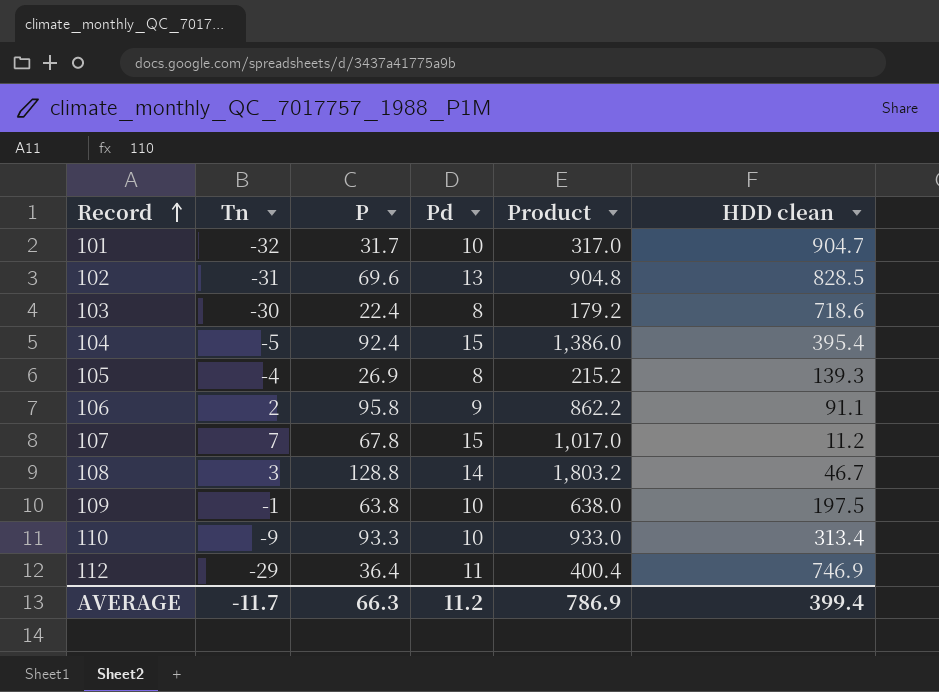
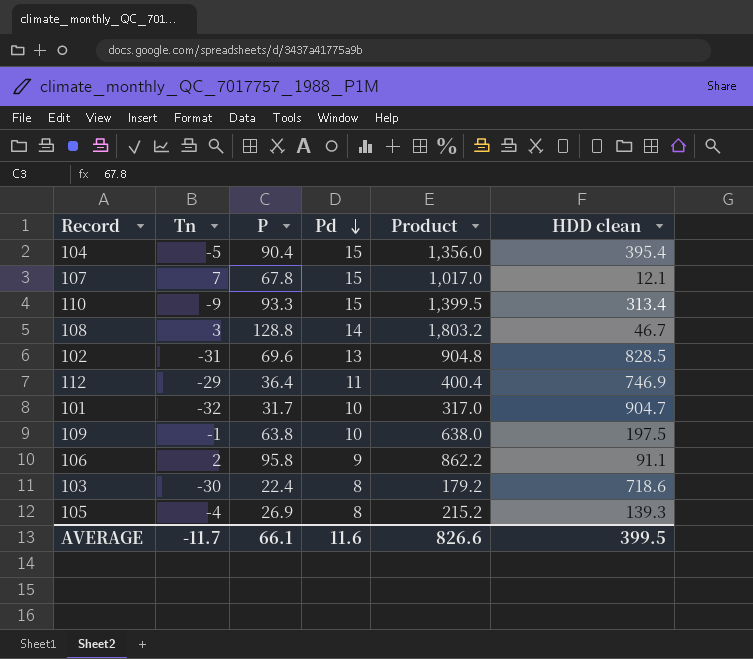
row order: Record ascending -> Pd descending
104 | P: 92.4 -> 90.4
104 | Product: 1,386.0 -> 1,356.0
107 | HDD clean: 11.2 -> 12.1
110 | Pd: 10 -> 15
110 | Product: 933.0 -> 1,399.5
AVERAGE | P: 66.3 -> 66.1
AVERAGE | Pd: 11.2 -> 11.6
AVERAGE | Product: 786.9 -> 826.6
AVERAGE | HDD clean: 399.4 -> 399.5

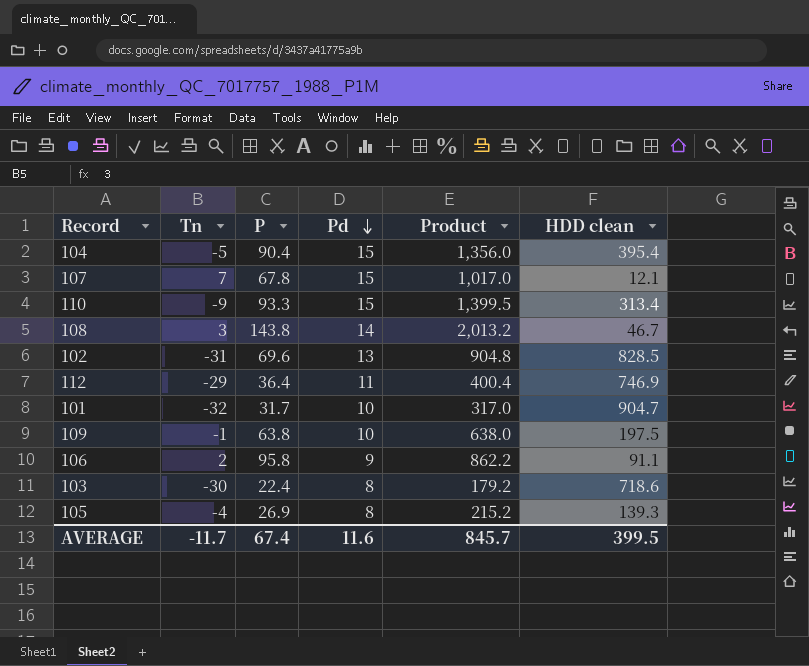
108 | P: 128.8 -> 143.8
108 | Product: 1,803.2 -> 2,013.2
AVERAGE | P: 66.1 -> 67.4
AVERAGE | Product: 826.6 -> 845.7

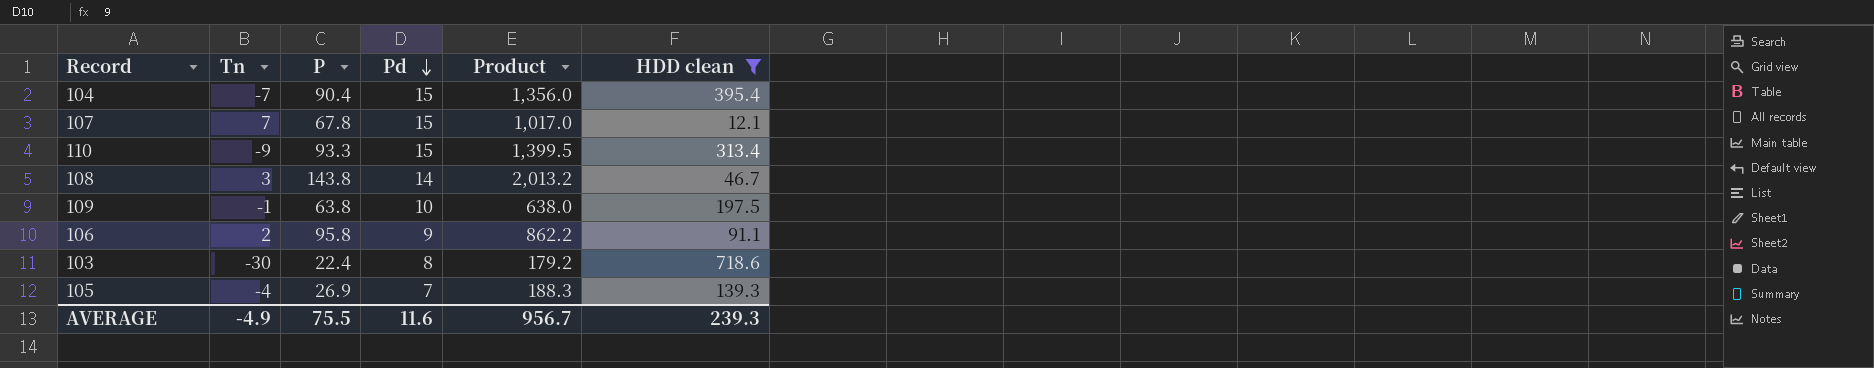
filter: none -> HDD clean <= 718.6
104 | Tn: -5 -> -7
105 | Pd: 8 -> 7
105 | Product: 215.2 -> 188.3
AVERAGE | Tn: -11.7 -> -4.9
AVERAGE | P: 67.4 -> 75.5
AVERAGE | Product: 845.7 -> 956.7
AVERAGE | HDD clean: 399.5 -> 239.3

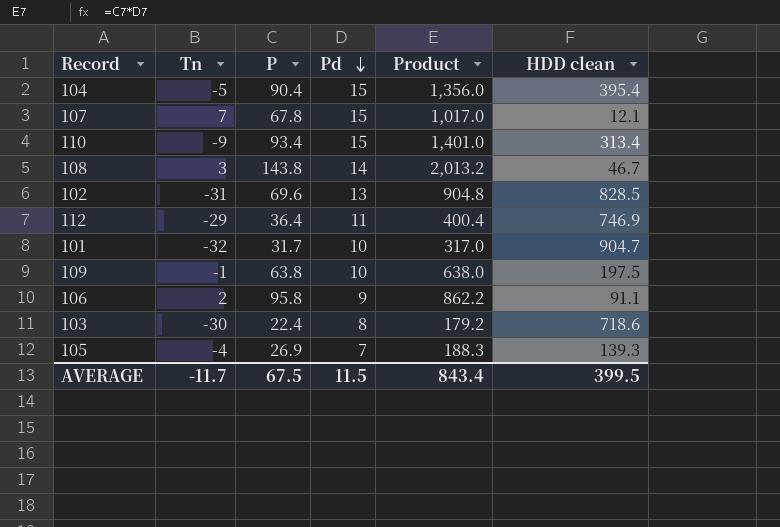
filter: HDD clean <= 718.6 -> none
104 | Tn: -7 -> -5
110 | P: 93.3 -> 93.4
110 | Product: 1,399.5 -> 1,401.0
AVERAGE | Tn: -4.9 -> -11.7
AVERAGE | P: 75.5 -> 67.5
AVERAGE | Pd: 11.6 -> 11.5
AVERAGE | Product: 956.7 -> 843.4
AVERAGE | HDD clean: 239.3 -> 399.5

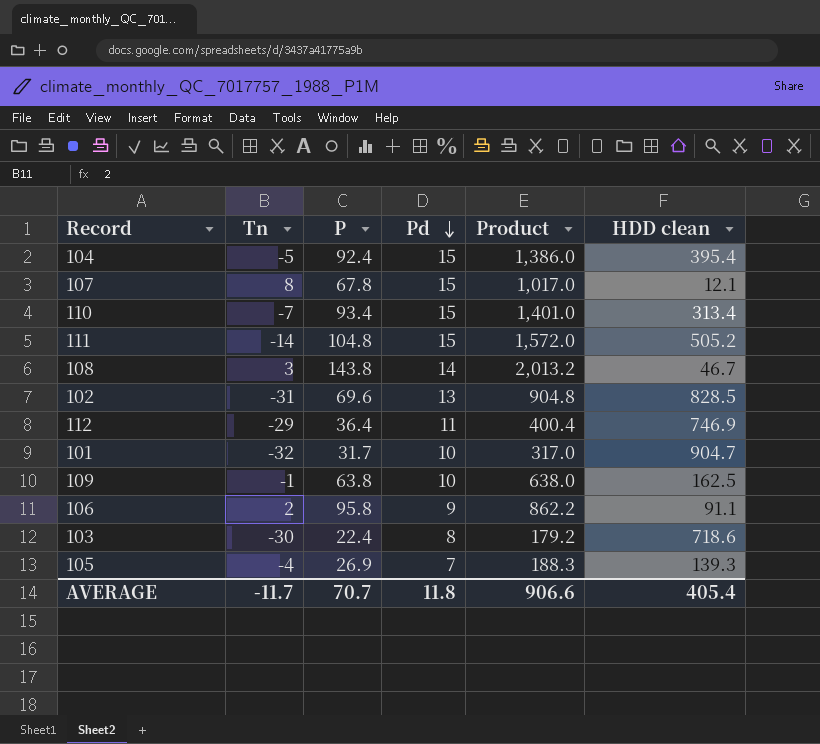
104 | P: 90.4 -> 92.4
104 | Product: 1,356.0 -> 1,386.0
107 | Tn: 7 -> 8
110 | Tn: -9 -> -7
row 111: none -> -14 | 104.8 | 15 | 1,572.0 | 505.2
109 | HDD clean: 197.5 -> 162.5
AVERAGE | P: 67.5 -> 70.7
AVERAGE | Pd: 11.5 -> 11.8
AVERAGE | Product: 843.4 -> 906.6
AVERAGE | HDD clean: 399.5 -> 405.4

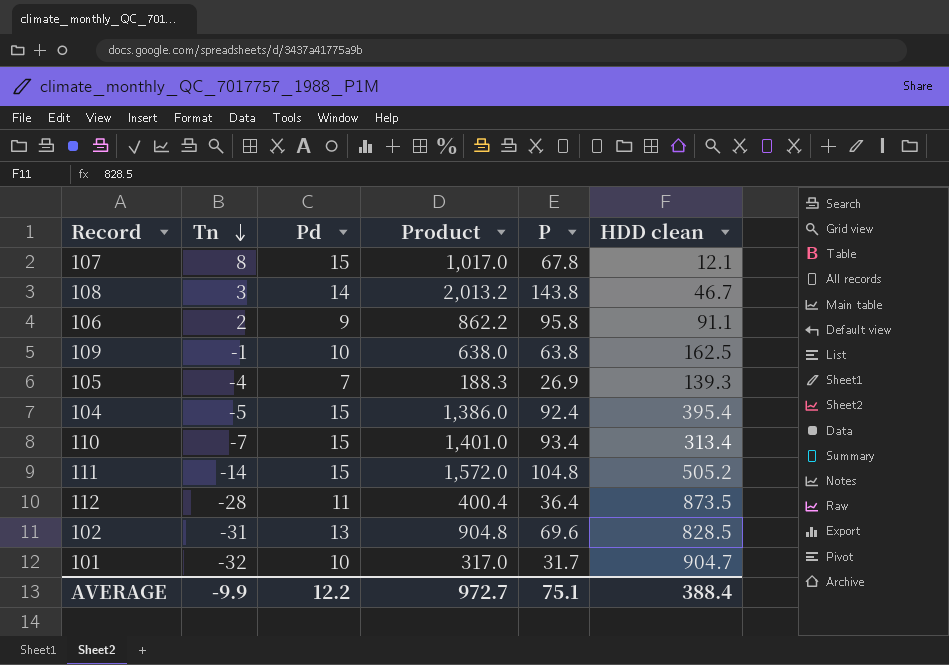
row order: Pd descending -> Tn descending
column P | position: 3 -> 5
row 103: -30 | 22.4 | 8 | 179.2 | 718.6 -> none
112 | Tn: -29 -> -28
112 | HDD clean: 746.9 -> 873.5
AVERAGE | Tn: -11.7 -> -9.9
AVERAGE | Pd: 11.8 -> 12.2
AVERAGE | Product: 906.6 -> 972.7
AVERAGE | P: 70.7 -> 75.1
AVERAGE | HDD clean: 405.4 -> 388.4

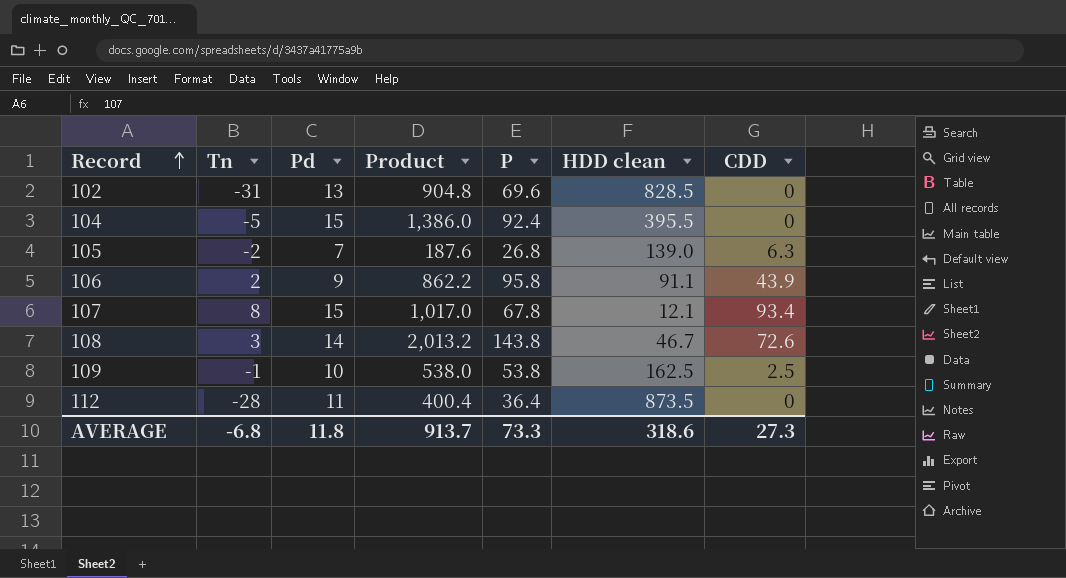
row order: Tn descending -> Record ascending
column CDD | position: none -> 7
row 110: -7 | 15 | 1,401.0 | 93.4 | 313.4 -> none
row 111: -14 | 15 | 1,572.0 | 104.8 | 505.2 -> none
row 101: -32 | 10 | 317.0 | 31.7 | 904.7 -> none
104 | HDD clean: 395.4 -> 395.5
105 | Tn: -4 -> -2
105 | Product: 188.3 -> 187.6
105 | P: 26.9 -> 26.8
105 | HDD clean: 139.3 -> 139.0
109 | Product: 638.0 -> 538.0
109 | P: 63.8 -> 53.8
AVERAGE | Tn: -9.9 -> -6.8
AVERAGE | Pd: 12.2 -> 11.8
AVERAGE | Product: 972.7 -> 913.7
AVERAGE | P: 75.1 -> 73.3
AVERAGE | HDD clean: 388.4 -> 318.6

